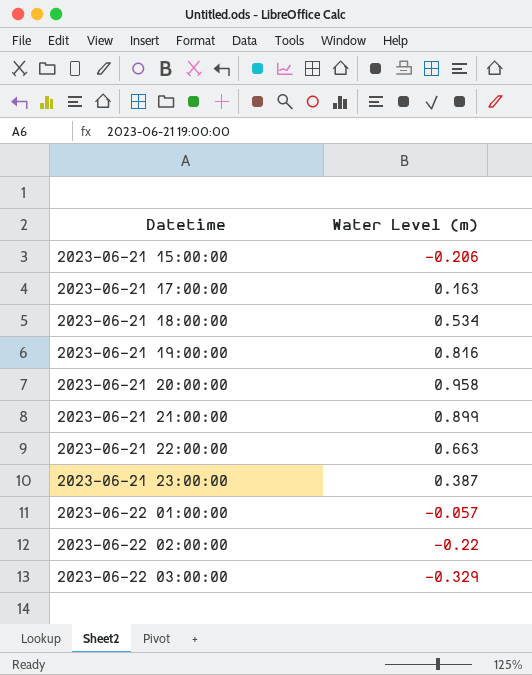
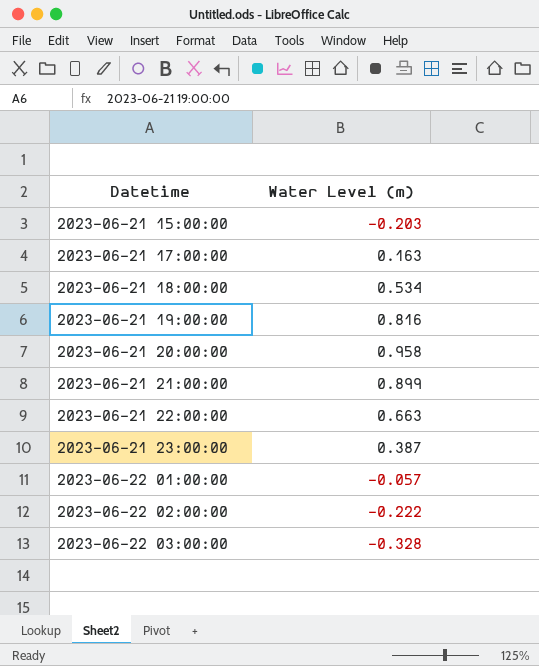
2023-06-21 15:00:00 | Water Level (m): -0.206 -> -0.203
2023-06-22 02:00:00 | Water Level (m): -0.22 -> -0.222
2023-06-22 03:00:00 | Water Level (m): -0.329 -> -0.328

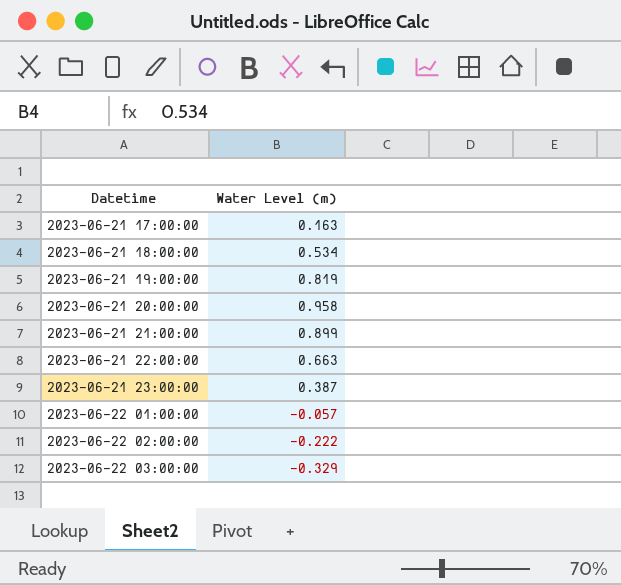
row 2023-06-21 15:00:00: -0.203 -> none
2023-06-21 19:00:00 | Water Level (m): 0.816 -> 0.819
2023-06-22 03:00:00 | Water Level (m): -0.328 -> -0.329

